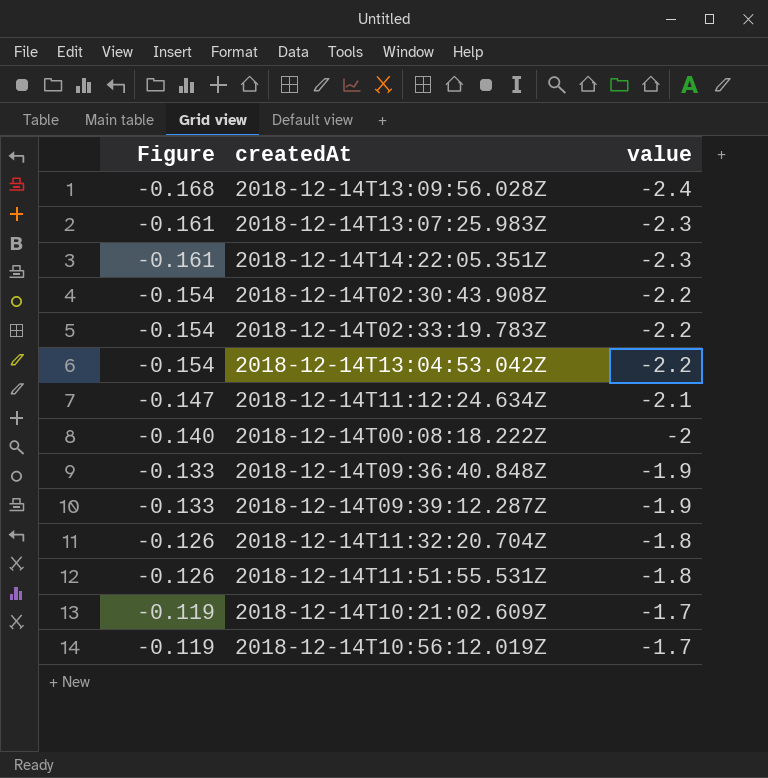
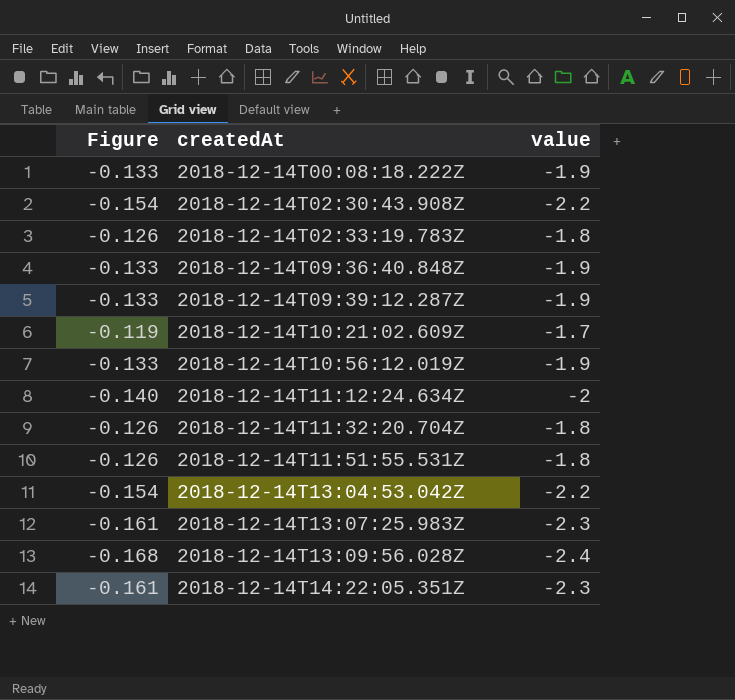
row order: Figure ascending -> createdAt ascending
2018-12-14T00:08:18.222Z | Figure: -0.140 -> -0.133
2018-12-14T00:08:18.222Z | value: -2 -> -1.9
2018-12-14T02:33:19.783Z | Figure: -0.154 -> -0.126
2018-12-14T02:33:19.783Z | value: -2.2 -> -1.8
2018-12-14T10:56:12.019Z | Figure: -0.119 -> -0.133
2018-12-14T10:56:12.019Z | value: -1.7 -> -1.9
2018-12-14T11:12:24.634Z | Figure: -0.147 -> -0.140
2018-12-14T11:12:24.634Z | value: -2.1 -> -2

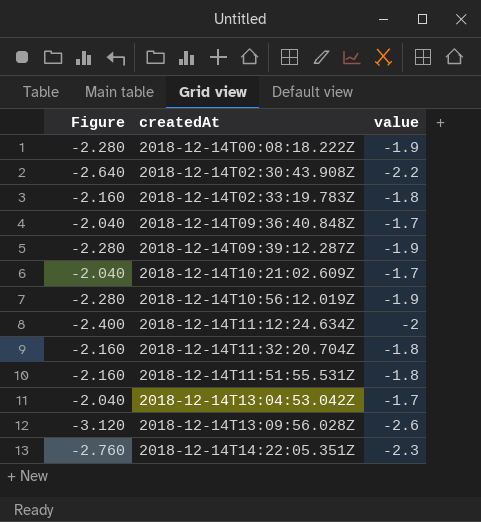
column Figure | formula: [value] * 0.07 -> [value] * 1.2
row 2018-12-14T13:07:25.983Z: -0.161 | -2.3 -> none
2018-12-14T09:36:40.848Z | value: -1.9 -> -1.7
2018-12-14T13:04:53.042Z | value: -2.2 -> -1.7
2018-12-14T13:09:56.028Z | value: -2.4 -> -2.6

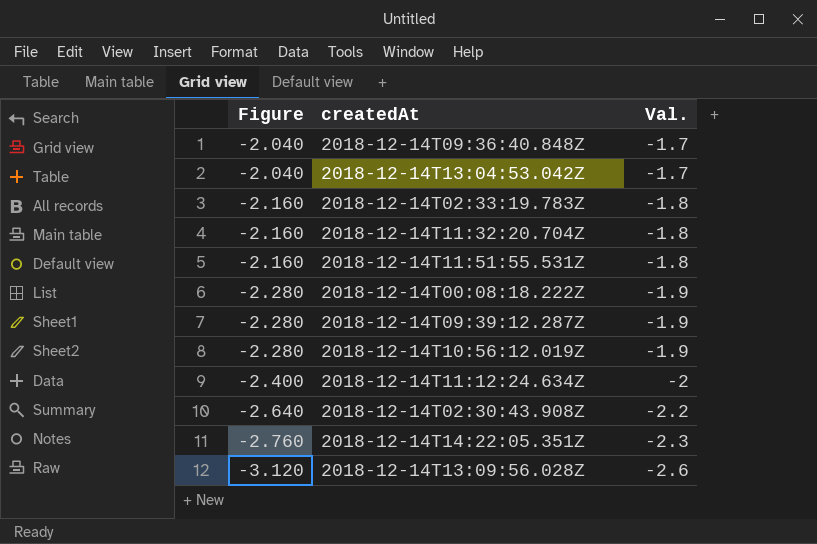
row order: createdAt ascending -> Figure descending
column name: value -> Val.
row 2018-12-14T10:21:02.609Z: -2.040 | -1.7 -> none

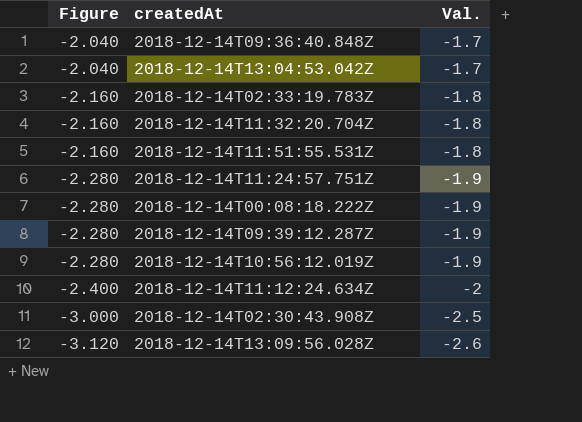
row 2018-12-14T14:22:05.351Z: -2.760 | -2.3 -> none
row 2018-12-14T11:24:57.751Z: none -> -2.280 | -1.9
2018-12-14T02:30:43.908Z | Figure: -2.640 -> -3.000
2018-12-14T02:30:43.908Z | Val.: -2.2 -> -2.5

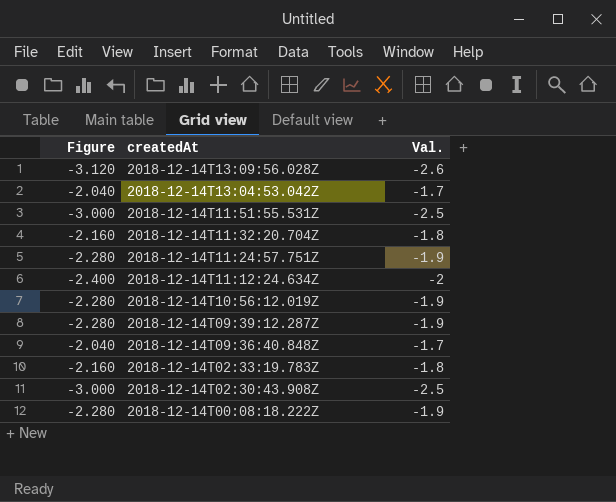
row order: Figure descending -> createdAt descending
2018-12-14T11:51:55.531Z | Figure: -2.160 -> -3.000
2018-12-14T11:51:55.531Z | Val.: -1.8 -> -2.5

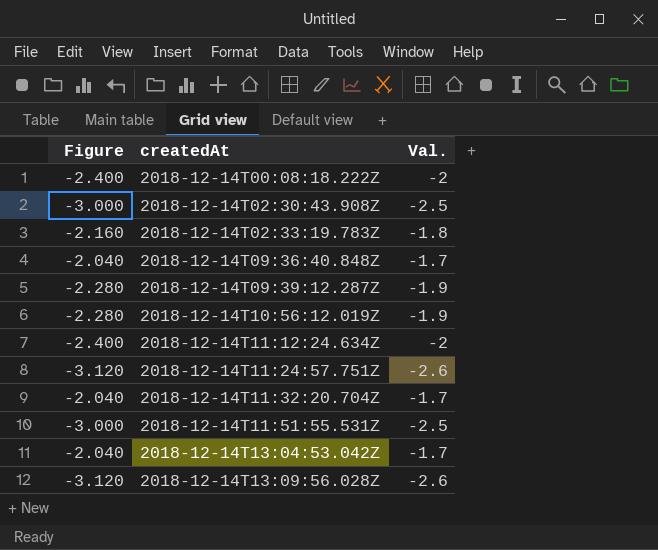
row order: createdAt descending -> createdAt ascending
2018-12-14T00:08:18.222Z | Figure: -2.280 -> -2.400
2018-12-14T00:08:18.222Z | Val.: -1.9 -> -2
2018-12-14T11:24:57.751Z | Figure: -2.280 -> -3.120
2018-12-14T11:24:57.751Z | Val.: -1.9 -> -2.6
2018-12-14T11:32:20.704Z | Figure: -2.160 -> -2.040
2018-12-14T11:32:20.704Z | Val.: -1.8 -> -1.7

